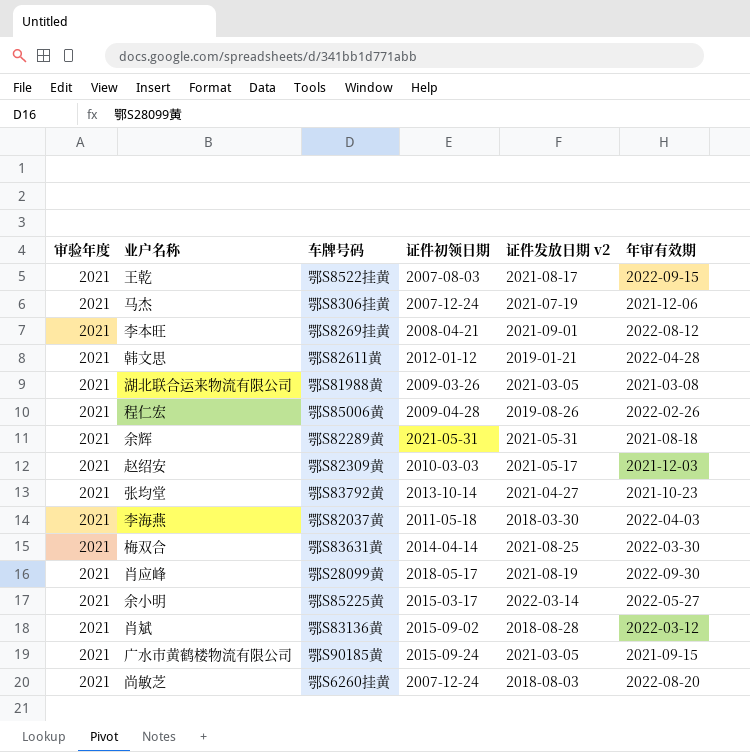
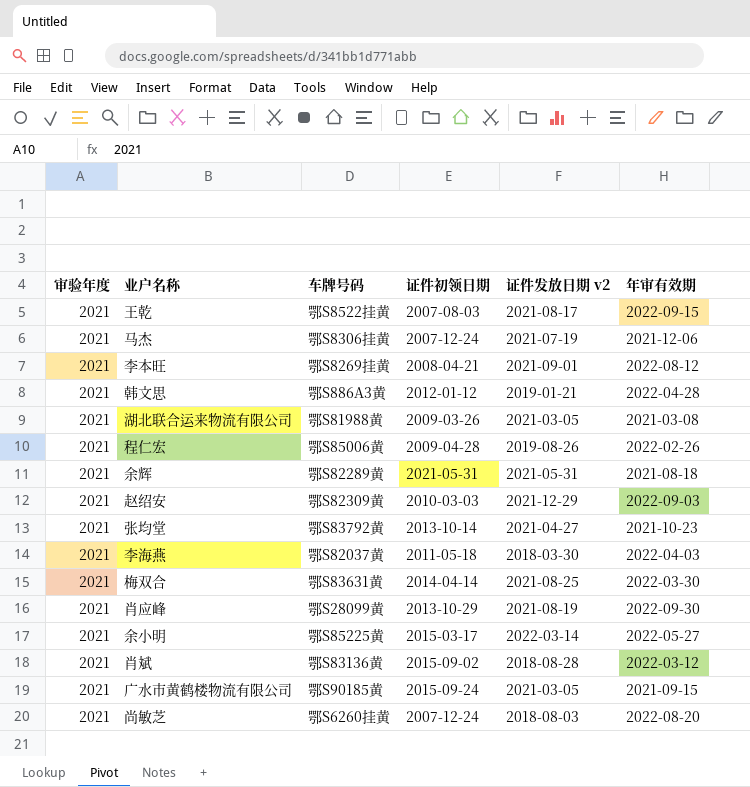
韩文思 | 车牌号码: 鄂S82611黄 -> 鄂S886A3黄
赵绍安 | 证件发放日期 v2: 2021-05-17 -> 2021-12-29
赵绍安 | 年审有效期: 2021-12-03 -> 2022-09-03
肖应峰 | 证件初领日期: 2018-05-17 -> 2013-10-29

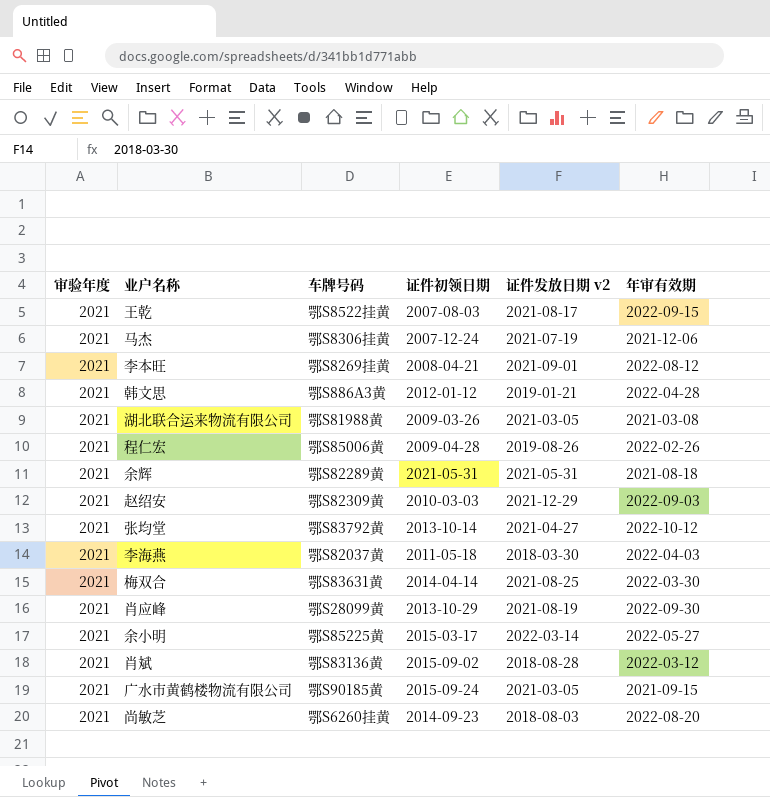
张均堂 | 年审有效期: 2021-10-23 -> 2022-10-12
尚敏芝 | 证件初领日期: 2007-12-24 -> 2014-09-23

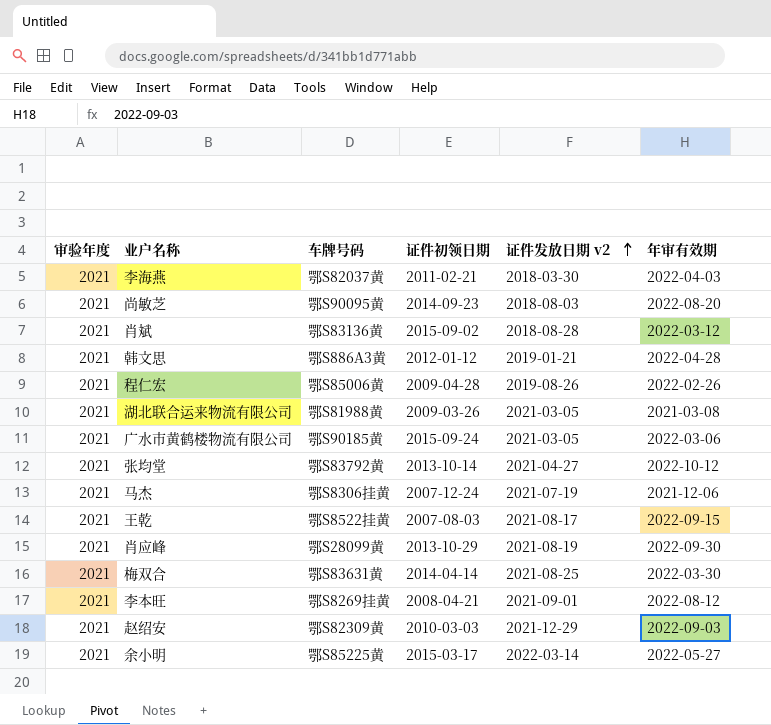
row order: none -> 证件发放日期 v2 ascending
row 余辉: 2021 | 鄂S82289黄 | 2021-05-31 | 2021-05-31 | 2021-08-18 -> none
李海燕 | 证件初领日期: 2011-05-18 -> 2011-02-21
尚敏芝 | 车牌号码: 鄂S6260挂黄 -> 鄂S90095黄
广水市黄鹤楼物流有限公司 | 年审有效期: 2021-09-15 -> 2022-03-06

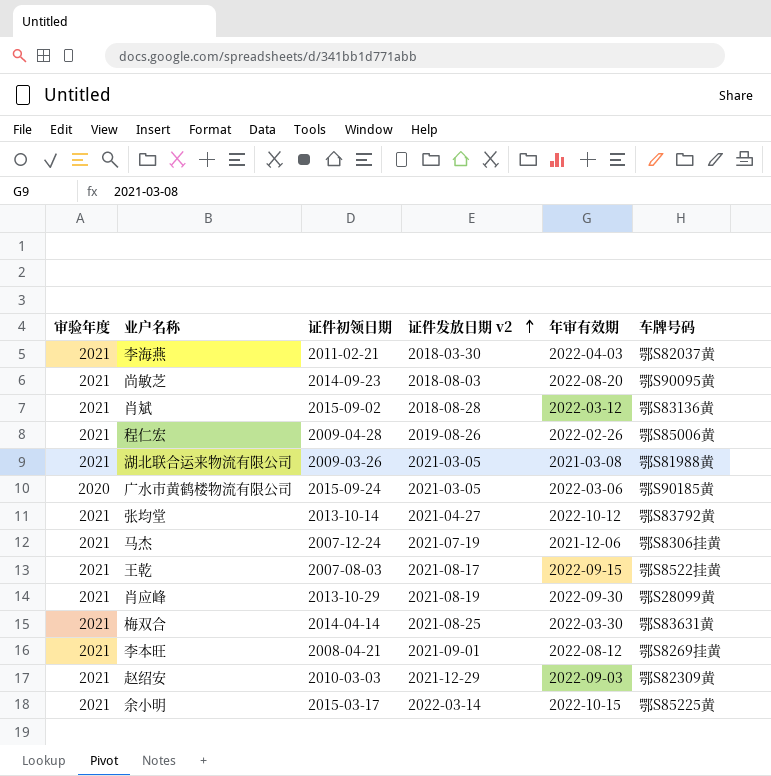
column 车牌号码 | position: 3 -> 6
row 韩文思: 2021 | 鄂S886A3黄 | 2012-01-12 | 2019-01-21 | 2022-04-28 -> none
广水市黄鹤楼物流有限公司 | 审验年度: 2021 -> 2020
余小明 | 年审有效期: 2022-05-27 -> 2022-10-15

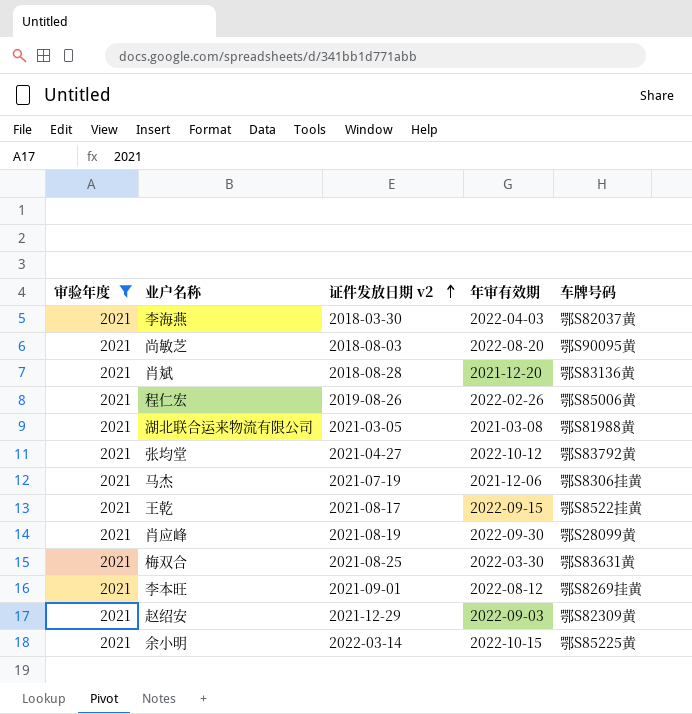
filter: none -> 审验年度 = 2021
column 证件初领日期 | position: 3 -> none
肖斌 | 年审有效期: 2022-03-12 -> 2021-12-20

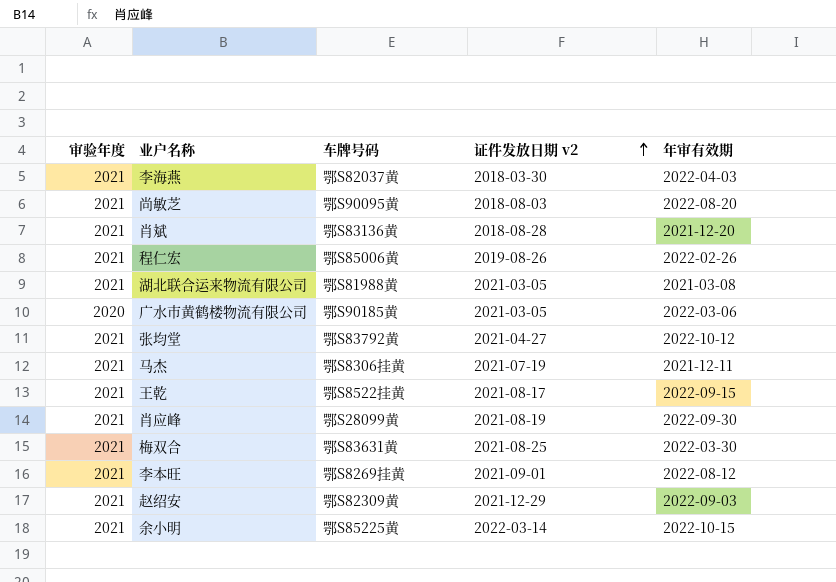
filter: 审验年度 = 2021 -> none
column 车牌号码 | position: 5 -> 3
马杰 | 年审有效期: 2021-12-06 -> 2021-12-11

